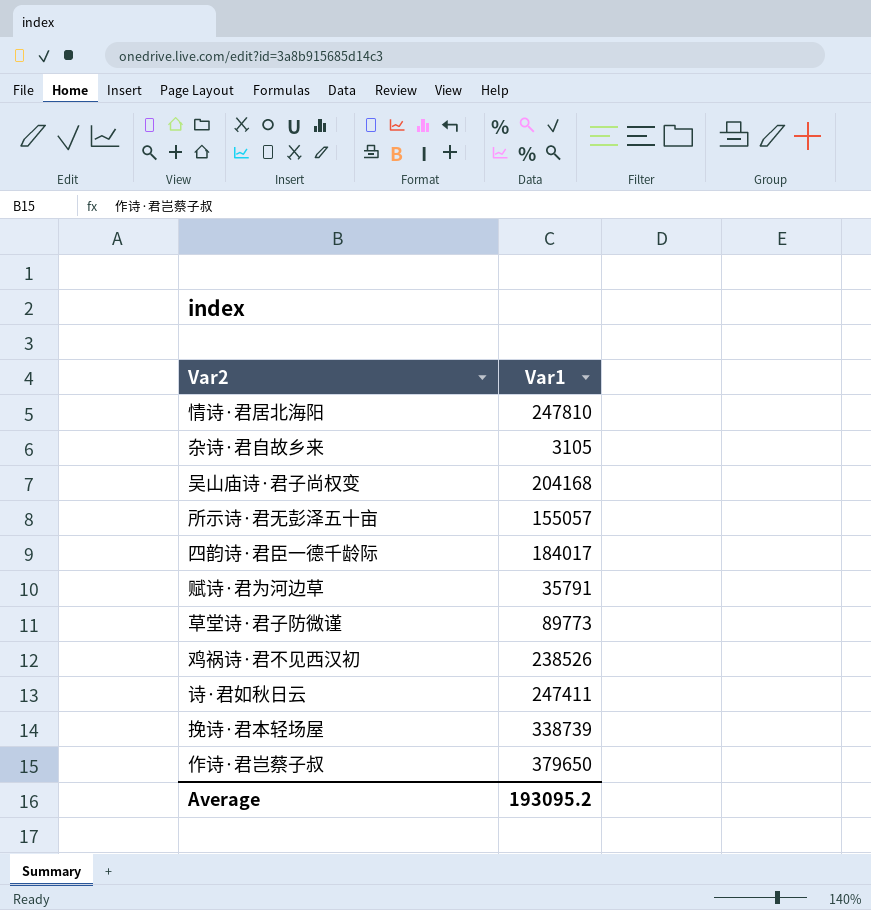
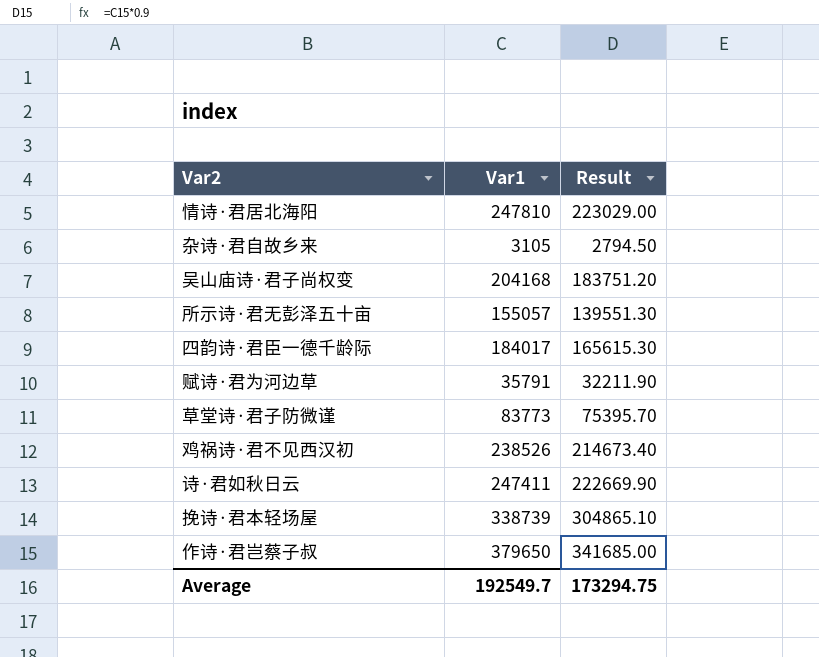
column Result | formula: none -> [Var1] * 0.9
草堂诗·君子防微谨 | Var1: 89773 -> 83773
Average | Var1: 193095.2 -> 192549.7

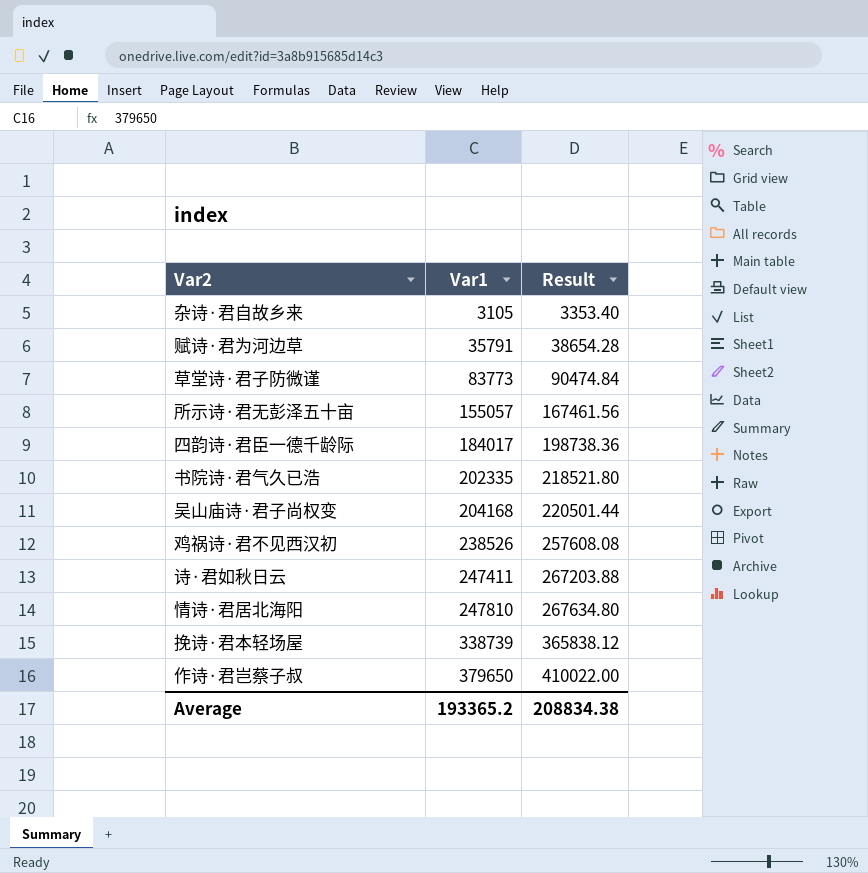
row order: none -> Var1 ascending
column Result | formula: [Var1] * 0.9 -> [Var1] * 1.08
row 书院诗·君气久已浩: none -> 202335 | 218521.80
Average | Var1: 192549.7 -> 193365.2
Average | Result: 173294.75 -> 208834.38

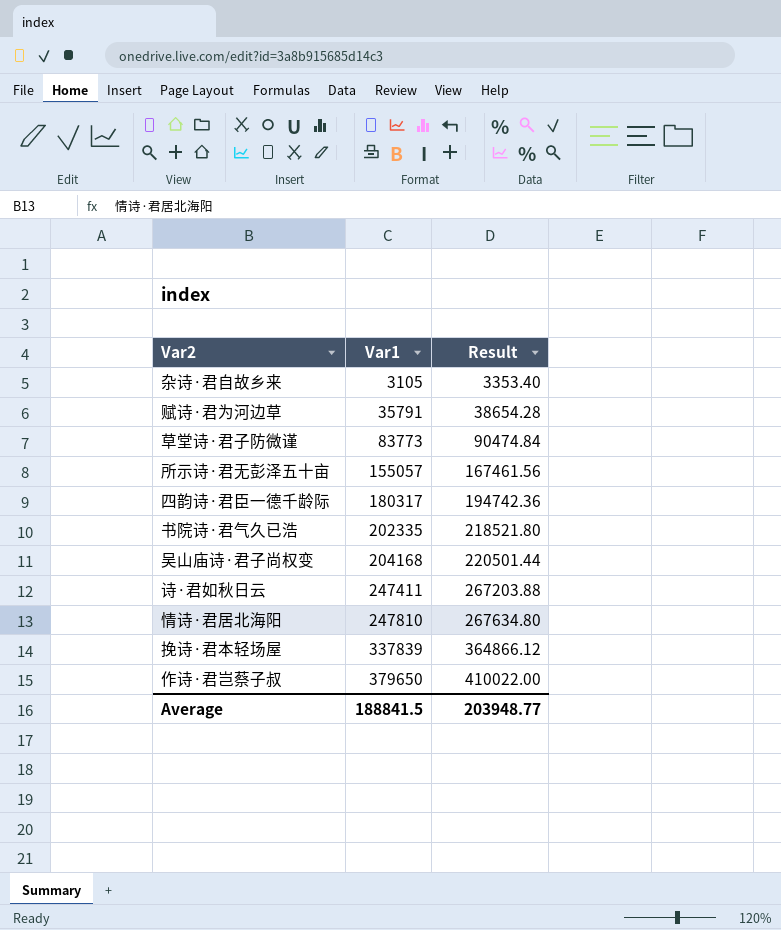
row 鸡祸诗·君不见西汉初: 238526 | 257608.08 -> none
四韵诗·君臣一德千龄际 | Var1: 184017 -> 180317
四韵诗·君臣一德千龄际 | Result: 198738.36 -> 194742.36
挽诗·君本轻场屋 | Var1: 338739 -> 337839
挽诗·君本轻场屋 | Result: 365838.12 -> 364866.12
Average | Var1: 193365.2 -> 188841.5
Average | Result: 208834.38 -> 203948.77

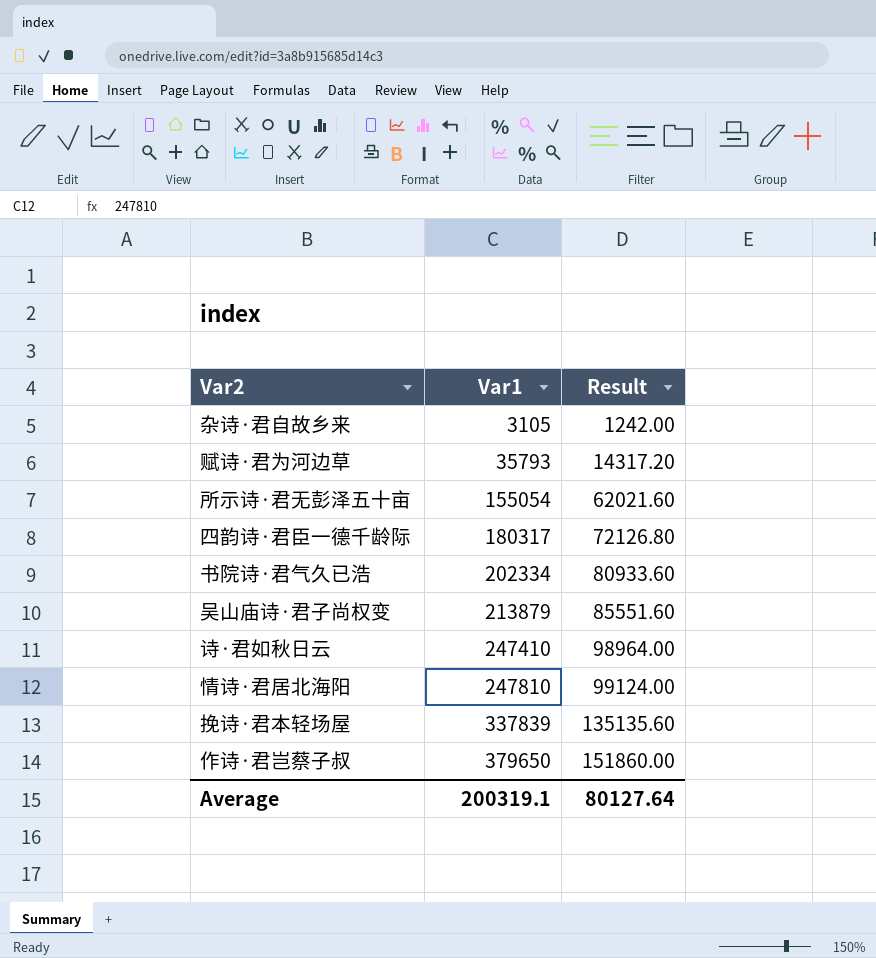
column Result | formula: [Var1] * 1.08 -> [Var1] * 0.4
row 草堂诗·君子防微谨: 83773 | 90474.84 -> none
赋诗·君为河边草 | Var1: 35791 -> 35793
所示诗·君无彭泽五十亩 | Var1: 155057 -> 155054
书院诗·君气久已浩 | Var1: 202335 -> 202334
吴山庙诗·君子尚权变 | Var1: 204168 -> 213879
诗·君如秋日云 | Var1: 247411 -> 247410
Average | Var1: 188841.5 -> 200319.1
Average | Result: 203948.77 -> 80127.64

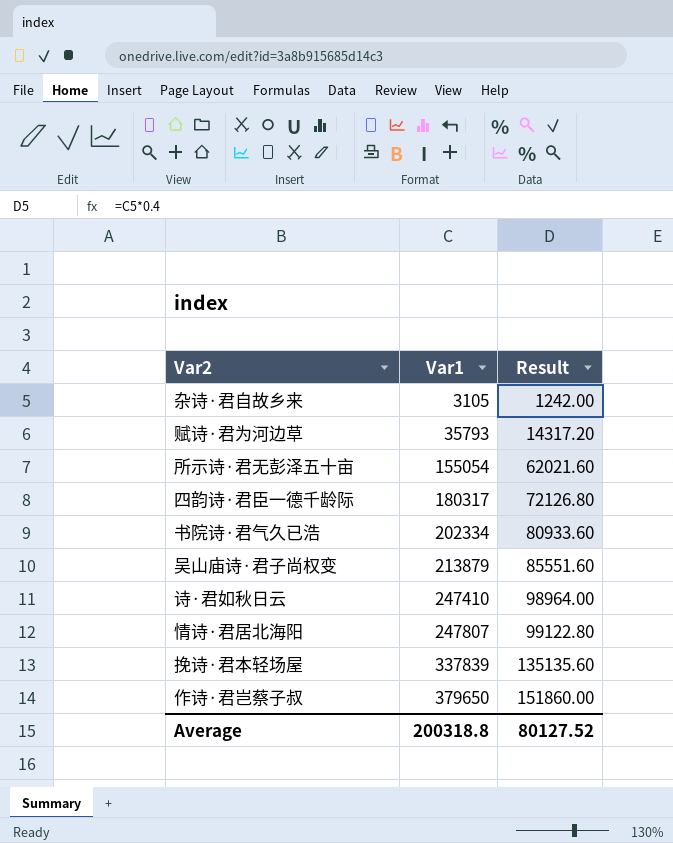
情诗·君居北海阳 | Var1: 247810 -> 247807
情诗·君居北海阳 | Result: 99124.00 -> 99122.80
Average | Var1: 200319.1 -> 200318.8
Average | Result: 80127.64 -> 80127.52

